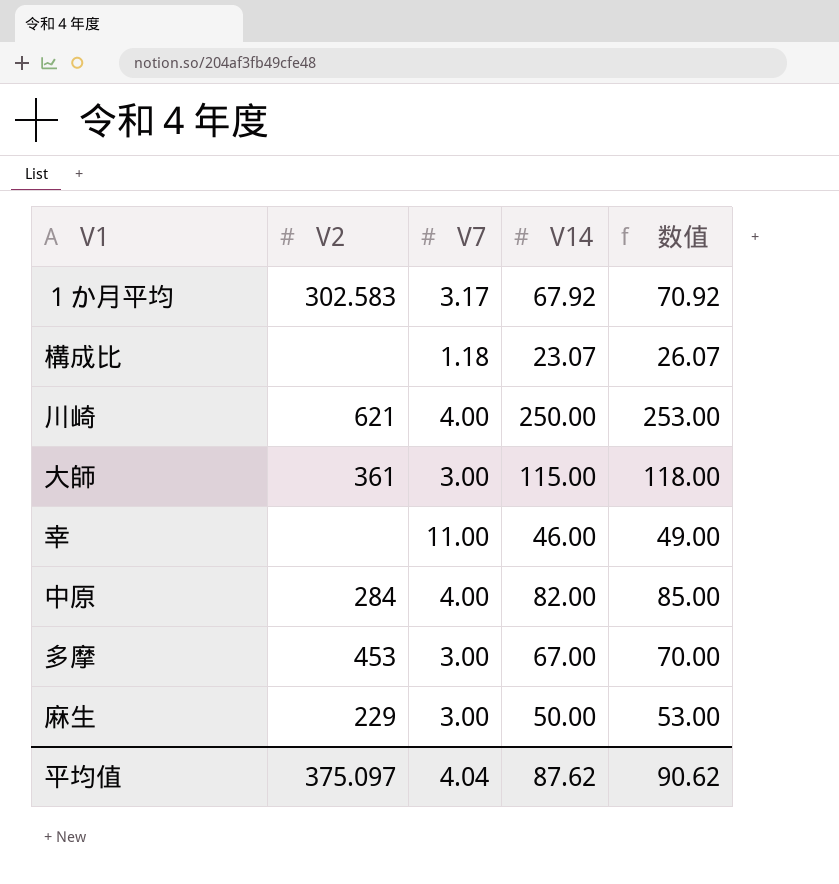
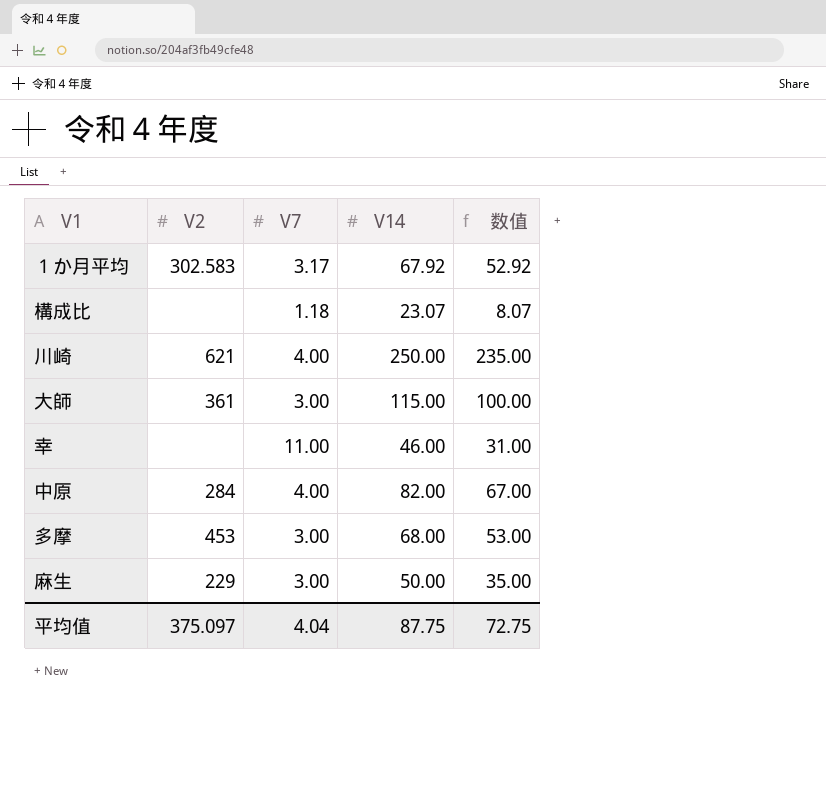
column 数值 | formula: [V14] + 3 -> [V14] - 15
多摩 | V14: 67.00 -> 68.00
平均值 | V14: 87.62 -> 87.75
平均值 | 数值: 90.62 -> 72.75

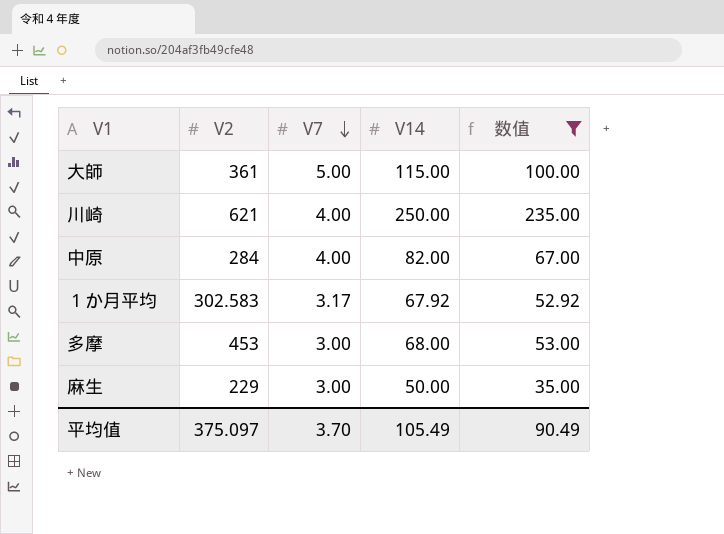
filter: none -> 数值 >= 35.00
row order: none -> V7 descending
大師 | V7: 3.00 -> 5.00
平均值 | V7: 4.04 -> 3.70
平均值 | V14: 87.75 -> 105.49
平均值 | 数值: 72.75 -> 90.49

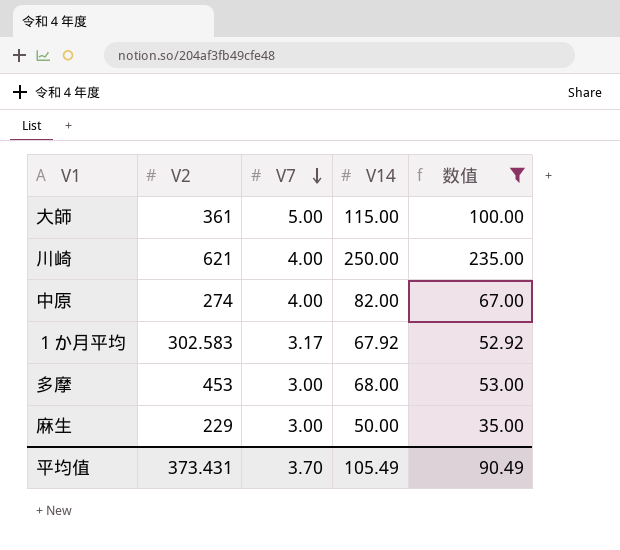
中原 | V2: 284 -> 274
平均值 | V2: 375.097 -> 373.431

